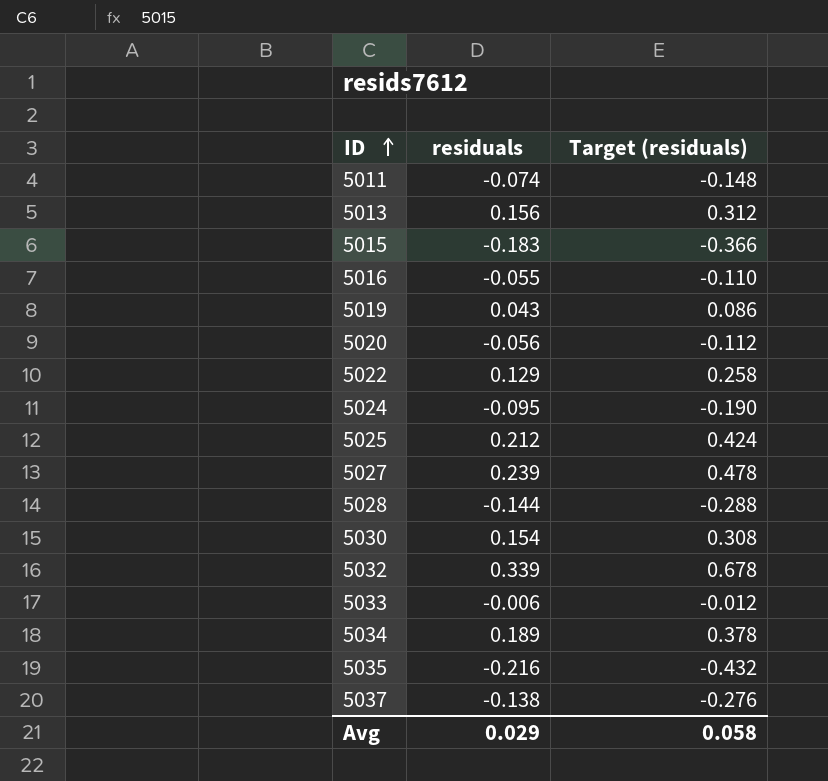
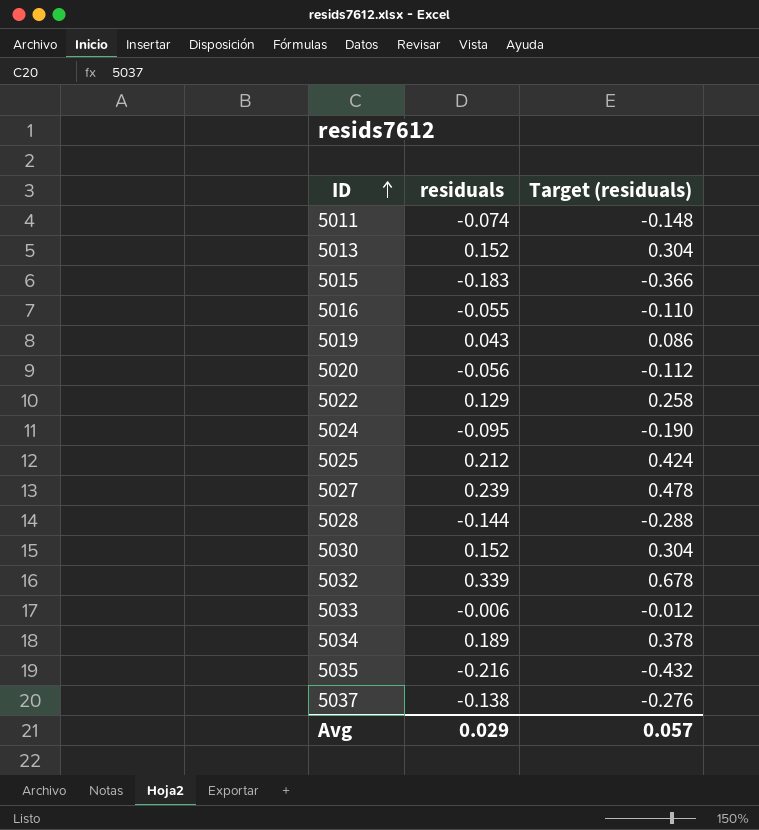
5013 | residuals: 0.156 -> 0.152
5013 | Target (residuals): 0.312 -> 0.304
5030 | residuals: 0.154 -> 0.152
5030 | Target (residuals): 0.308 -> 0.304
Avg | Target (residuals): 0.058 -> 0.057

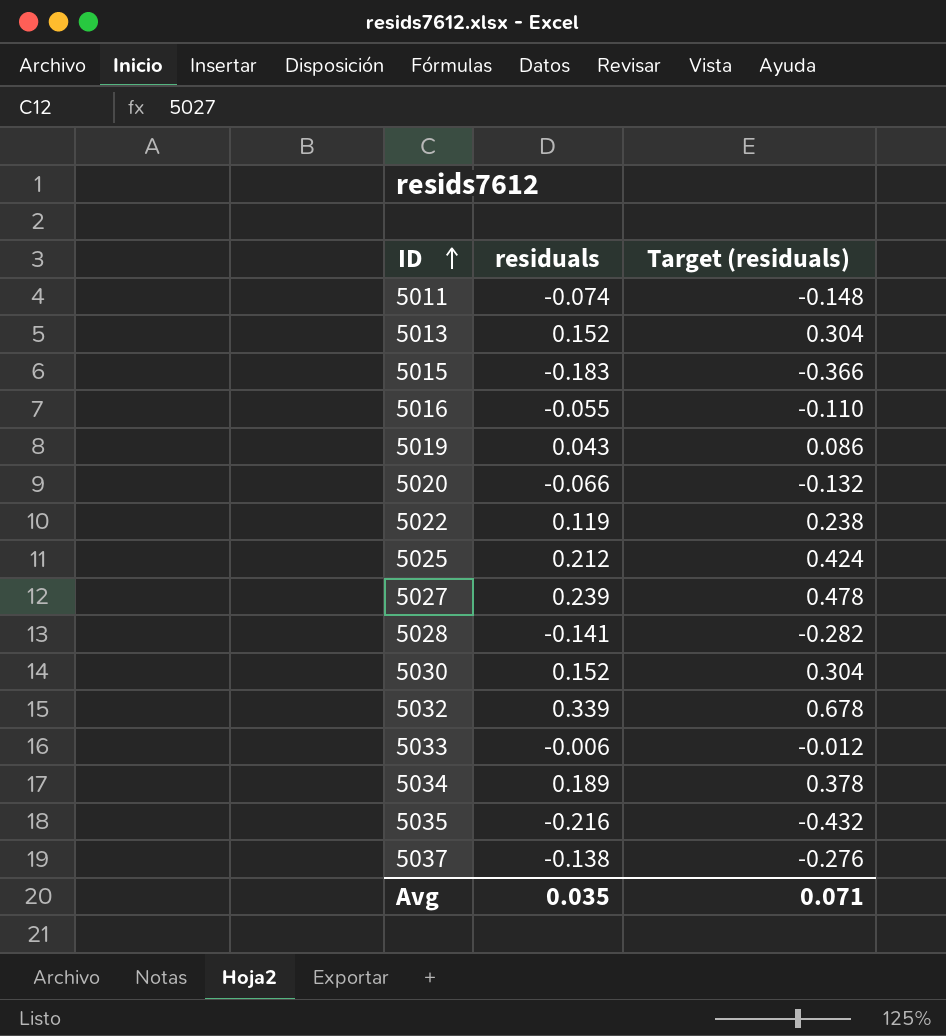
row 5024: -0.095 | -0.190 -> none
5020 | residuals: -0.056 -> -0.066
5020 | Target (residuals): -0.112 -> -0.132
5022 | residuals: 0.129 -> 0.119
5022 | Target (residuals): 0.258 -> 0.238
5028 | residuals: -0.144 -> -0.141
5028 | Target (residuals): -0.288 -> -0.282
Avg | residuals: 0.029 -> 0.035
Avg | Target (residuals): 0.057 -> 0.071

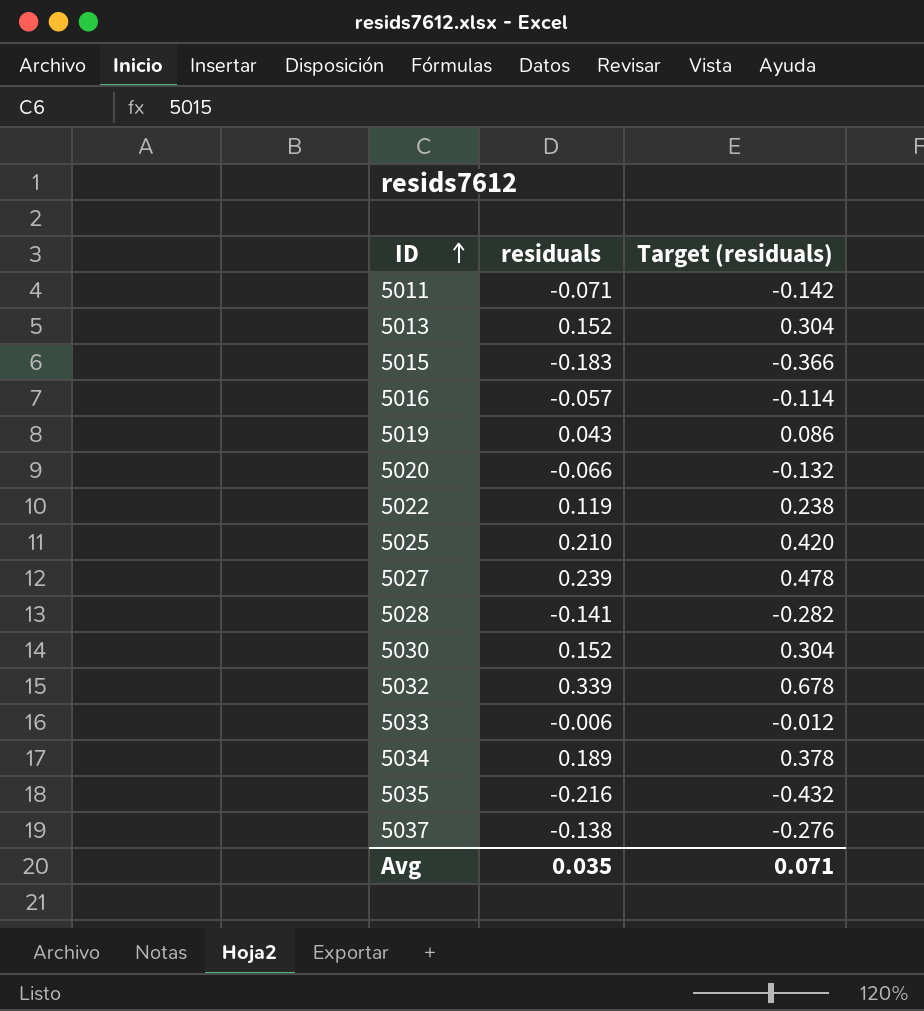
5011 | residuals: -0.074 -> -0.071
5011 | Target (residuals): -0.148 -> -0.142
5016 | residuals: -0.055 -> -0.057
5016 | Target (residuals): -0.110 -> -0.114
5025 | residuals: 0.212 -> 0.210
5025 | Target (residuals): 0.424 -> 0.420

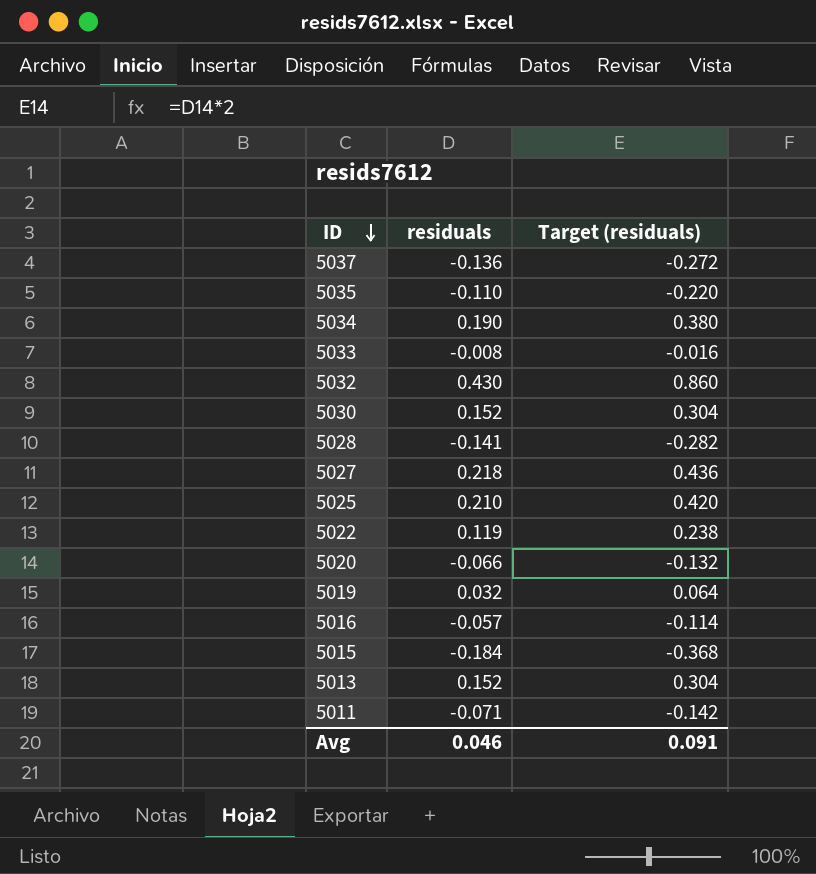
row order: ID ascending -> ID descending
5037 | residuals: -0.138 -> -0.136
5037 | Target (residuals): -0.276 -> -0.272
5035 | residuals: -0.216 -> -0.110
5035 | Target (residuals): -0.432 -> -0.220
5034 | residuals: 0.189 -> 0.190
5034 | Target (residuals): 0.378 -> 0.380
5033 | residuals: -0.006 -> -0.008
5033 | Target (residuals): -0.012 -> -0.016
5032 | residuals: 0.339 -> 0.430
5032 | Target (residuals): 0.678 -> 0.860
5027 | residuals: 0.239 -> 0.218
5027 | Target (residuals): 0.478 -> 0.436
5019 | residuals: 0.043 -> 0.032
5019 | Target (residuals): 0.086 -> 0.064
5015 | residuals: -0.183 -> -0.184
5015 | Target (residuals): -0.366 -> -0.368
Avg | residuals: 0.035 -> 0.046
Avg | Target (residuals): 0.071 -> 0.091

